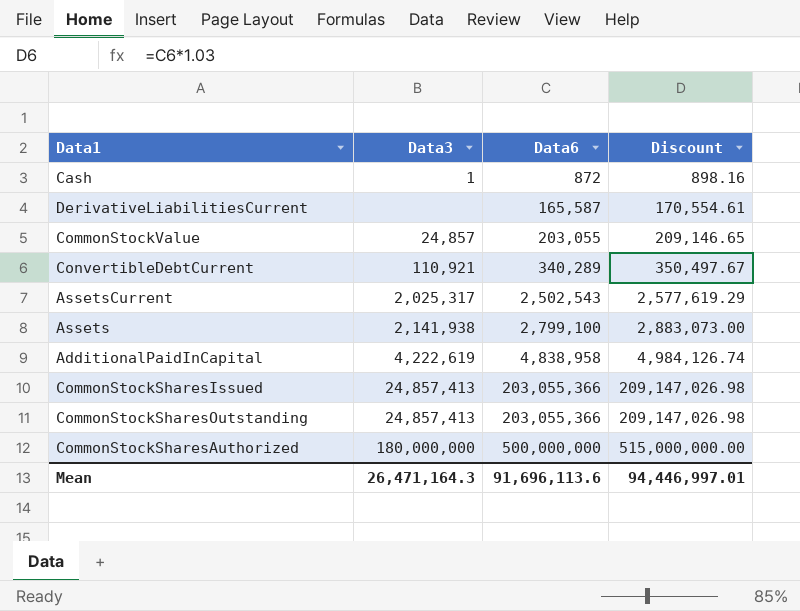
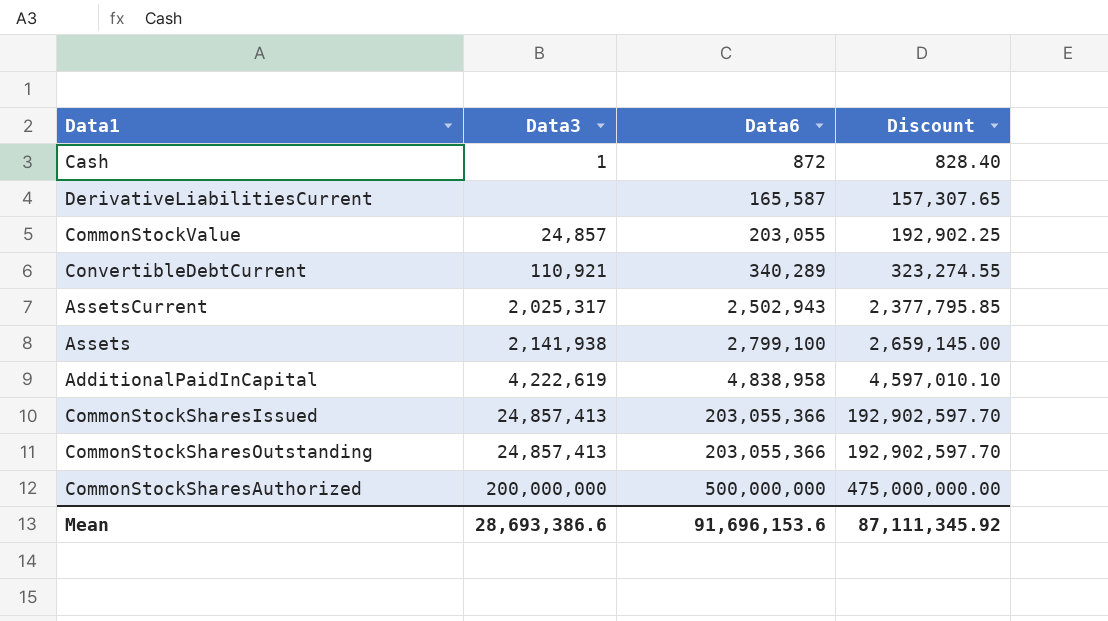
column Discount | formula: [Data6] * 1.03 -> [Data6] * 0.95
AssetsCurrent | Data6: 2,502,543 -> 2,502,943
CommonStockSharesAuthorized | Data3: 180,000,000 -> 200,000,000
Mean | Data3: 26,471,164.3 -> 28,693,386.6
Mean | Data6: 91,696,113.6 -> 91,696,153.6
Mean | Discount: 94,446,997.01 -> 87,111,345.92

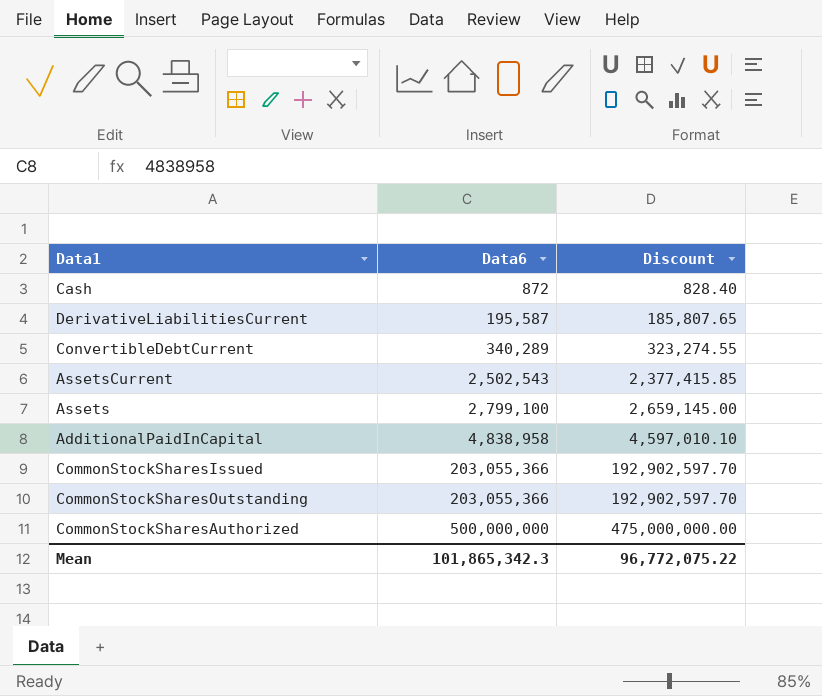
column Data3 | position: 2 -> none
row CommonStockValue: 24,857 | 203,055 | 192,902.25 -> none
DerivativeLiabilitiesCurrent | Data6: 165,587 -> 195,587
DerivativeLiabilitiesCurrent | Discount: 157,307.65 -> 185,807.65
AssetsCurrent | Data6: 2,502,943 -> 2,502,543
AssetsCurrent | Discount: 2,377,795.85 -> 2,377,415.85
Mean | Data6: 91,696,153.6 -> 101,865,342.3
Mean | Discount: 87,111,345.92 -> 96,772,075.22

